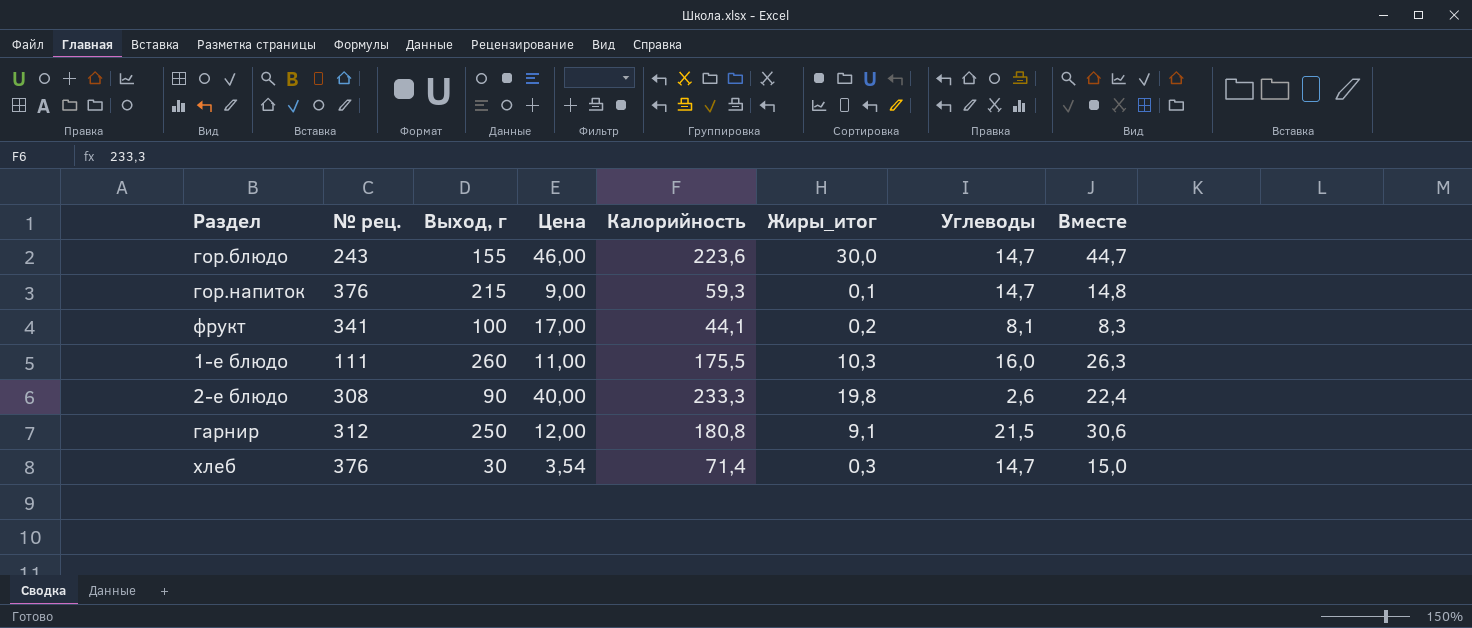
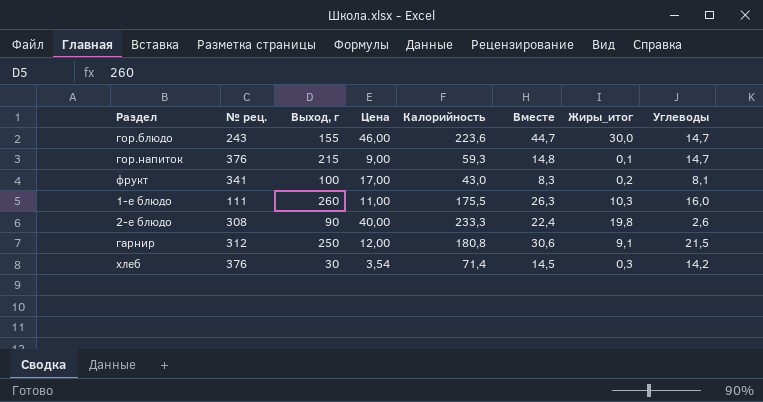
column Вместе | position: 8 -> 6
фрукт | Калорийность: 44,1 -> 43,0
хлеб | Вместе: 15,0 -> 14,5
хлеб | Углеводы: 14,7 -> 14,2

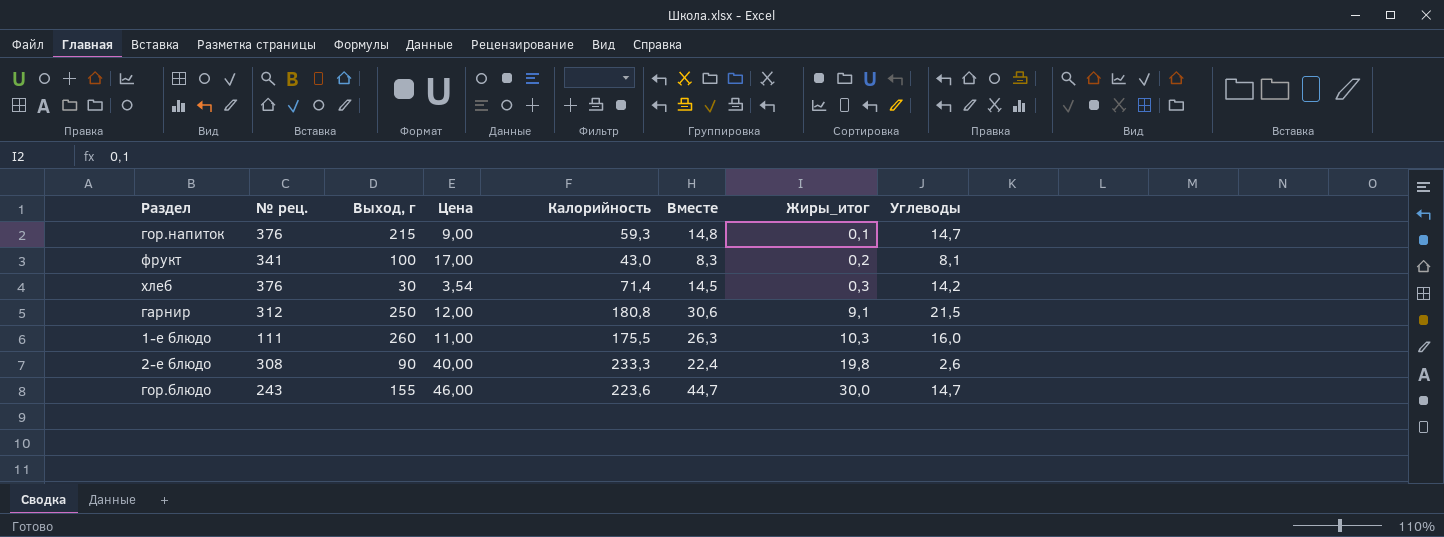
row order: none -> Жиры_итог ascending

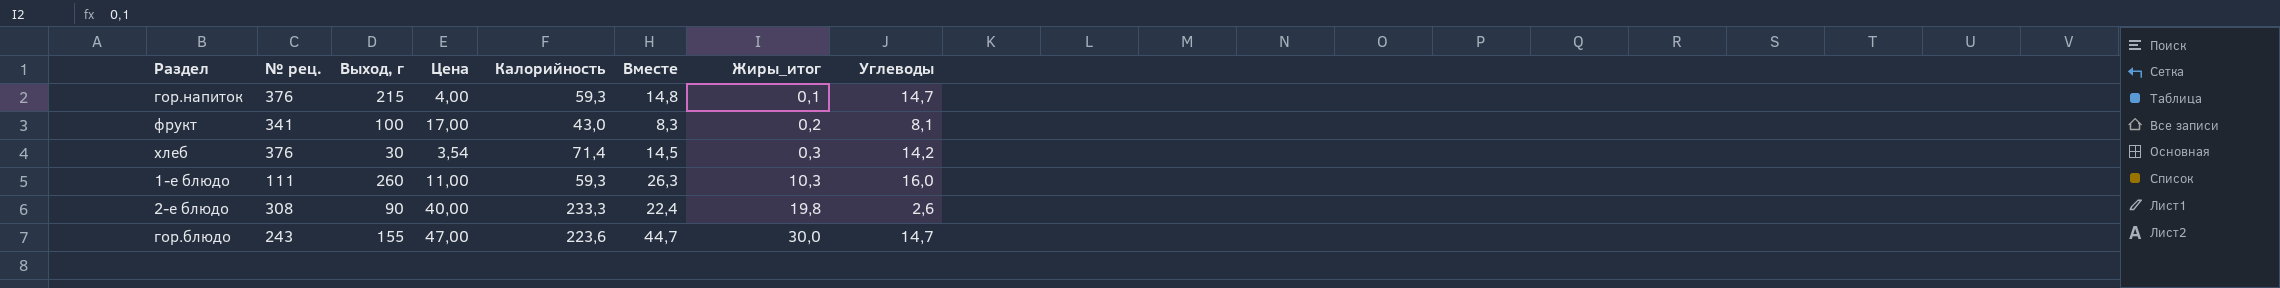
row гарнир: 312 | 250 | 12,00 | 180,8 | 30,6 | 9,1 | 21,5 -> none
гор.напиток | Цена: 9,00 -> 4,00
1-е блюдо | Калорийность: 175,5 -> 59,3
гор.блюдо | Цена: 46,00 -> 47,00

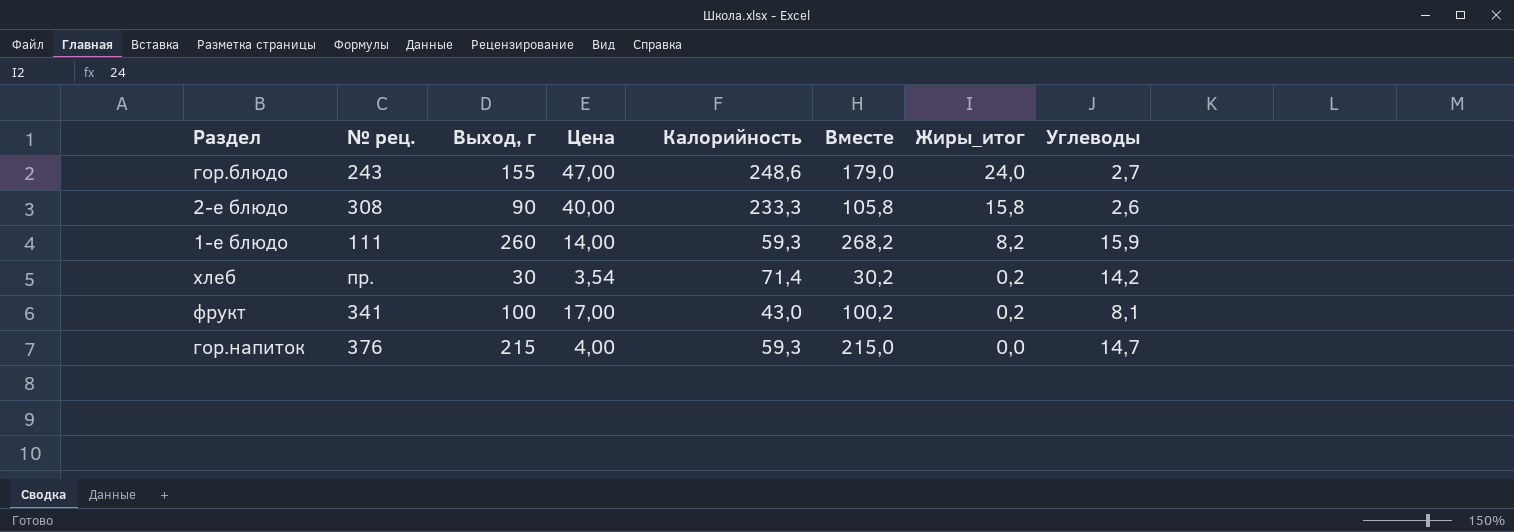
row order: Жиры_итог ascending -> Жиры_итог descending
column Вместе | formula: [Жиры_итог] + [Углеводы] -> [Выход, г] + [Жиры_итог]
гор.блюдо | Калорийность: 223,6 -> 248,6
гор.блюдо | Жиры_итог: 30,0 -> 24,0
гор.блюдо | Углеводы: 14,7 -> 2,7
2-е блюдо | Жиры_итог: 19,8 -> 15,8
1-е блюдо | Цена: 11,00 -> 14,00
1-е блюдо | Жиры_итог: 10,3 -> 8,2
1-е блюдо | Углеводы: 16,0 -> 15,9
хлеб | № рец.: 376 -> пр.
хлеб | Жиры_итог: 0,3 -> 0,2
гор.напиток | Жиры_итог: 0,1 -> 0,0

